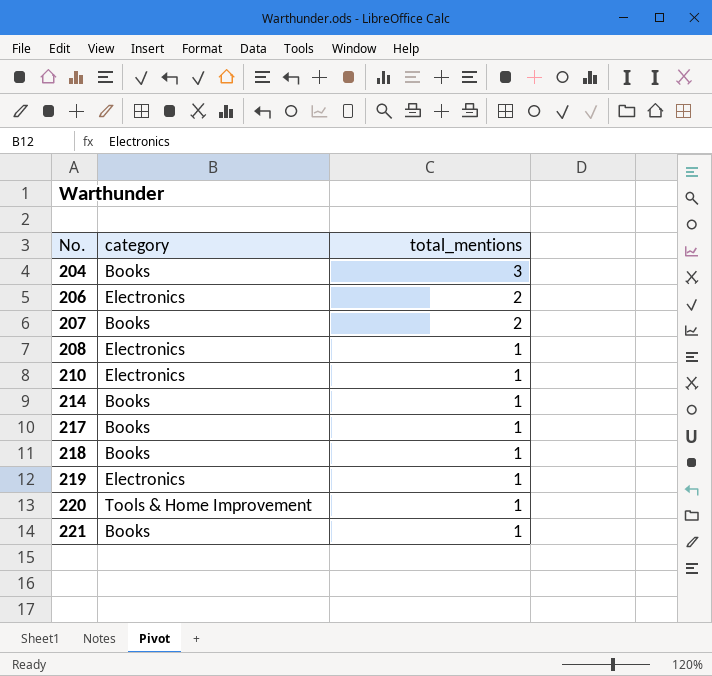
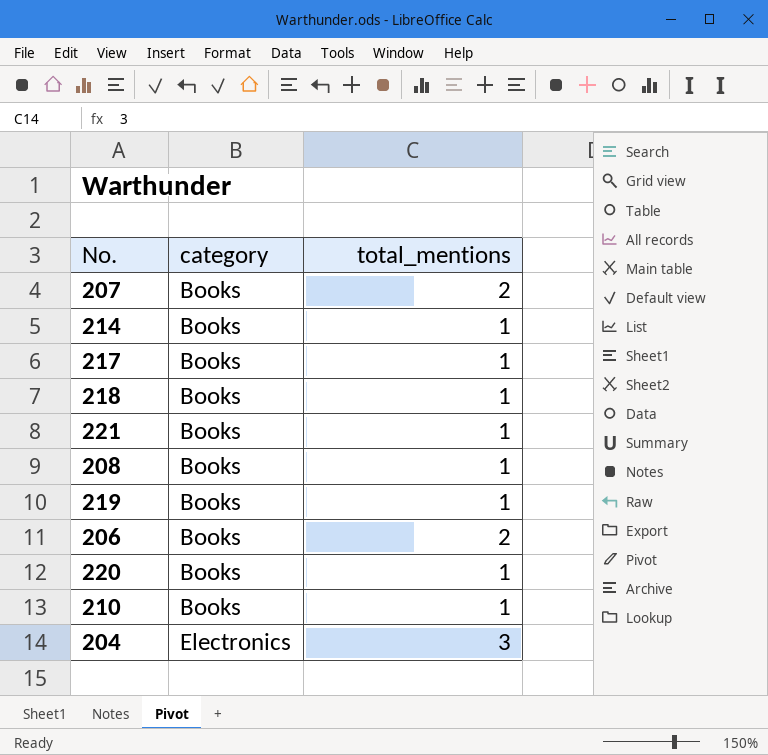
row order: No. ascending -> category ascending
208 | category: Electronics -> Books
219 | category: Electronics -> Books
206 | category: Electronics -> Books
220 | category: Tools & Home Improvement -> Books
210 | category: Electronics -> Books
204 | category: Books -> Electronics

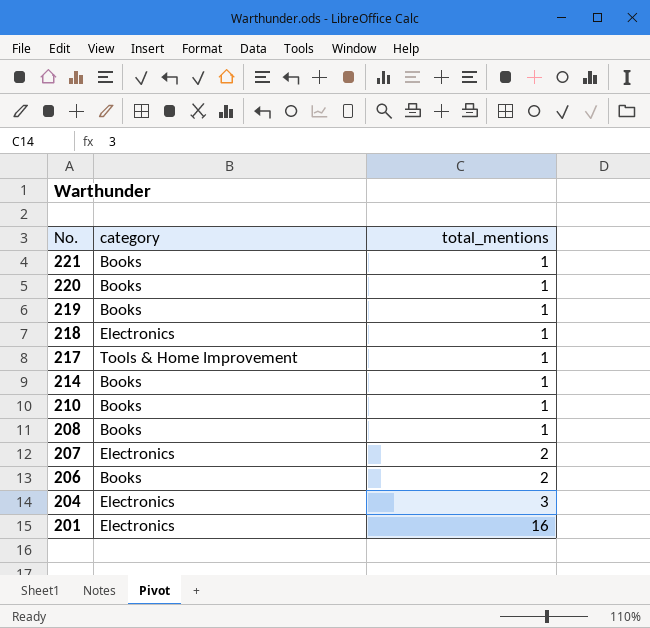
row order: category ascending -> No. descending
218 | category: Books -> Electronics
217 | category: Books -> Tools & Home Improvement
207 | category: Books -> Electronics
row 201: none -> Electronics | 16

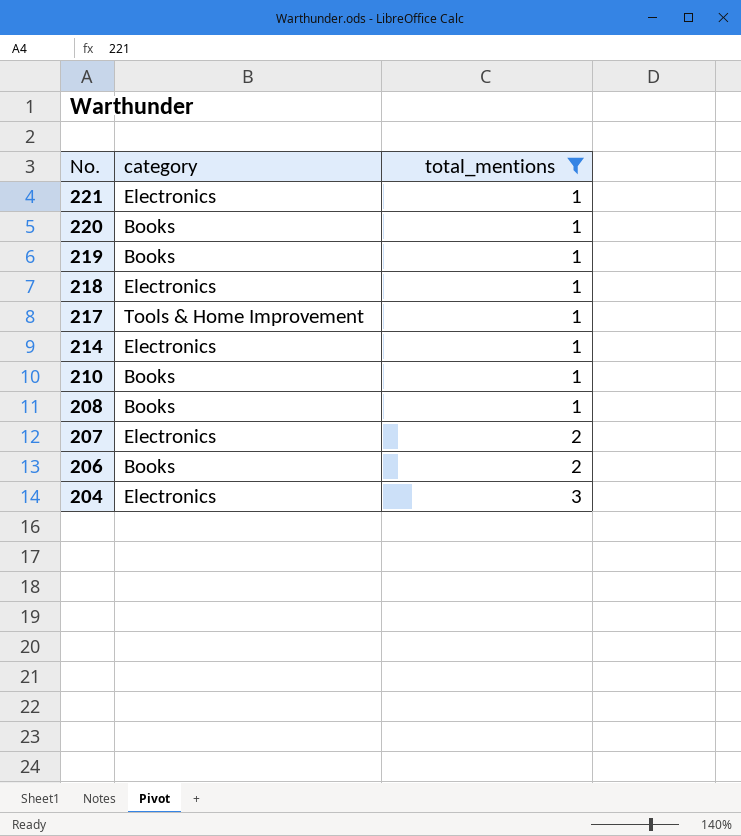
filter: none -> total_mentions != 16
221 | category: Books -> Electronics
214 | category: Books -> Electronics

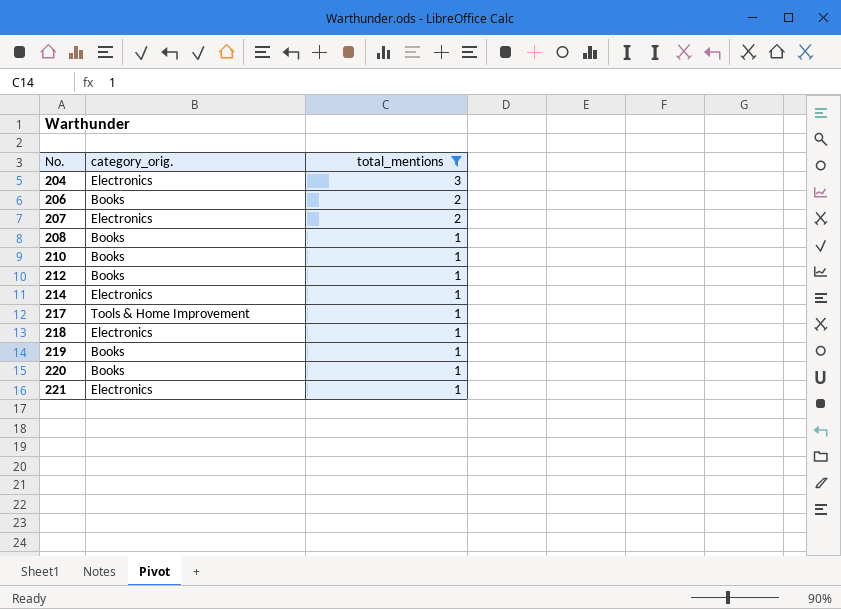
row order: No. descending -> No. ascending
column name: category -> category_orig.
row 212: none -> Books | 1

